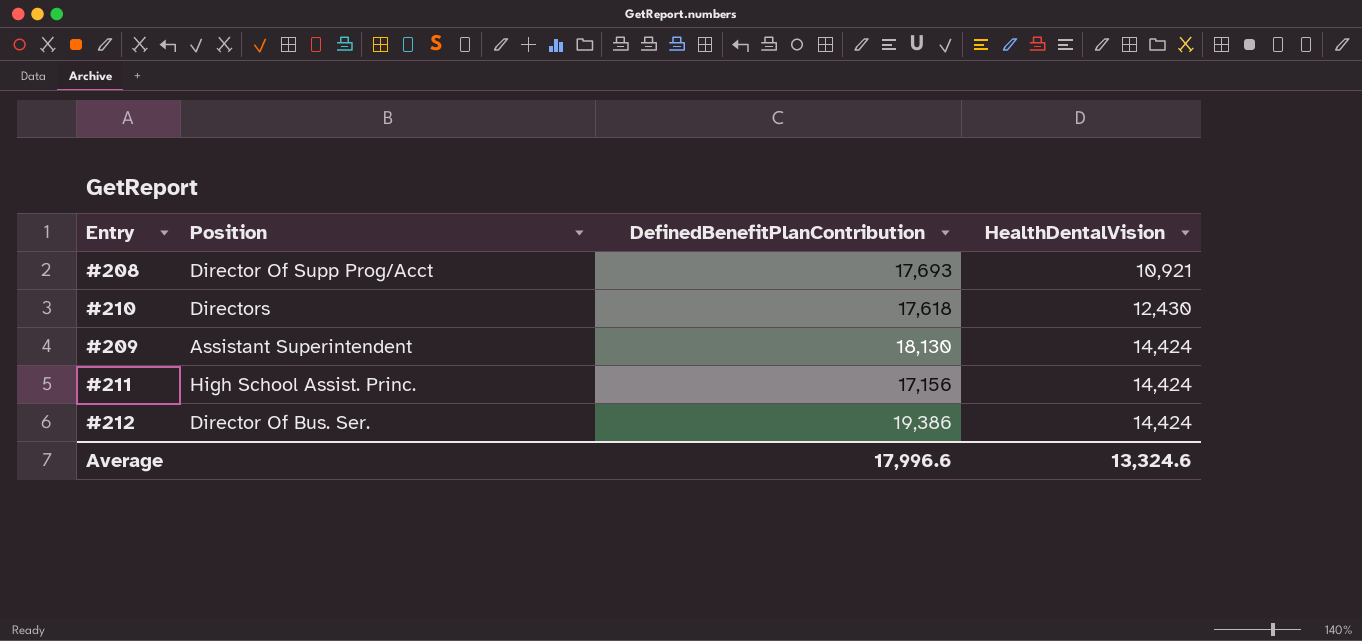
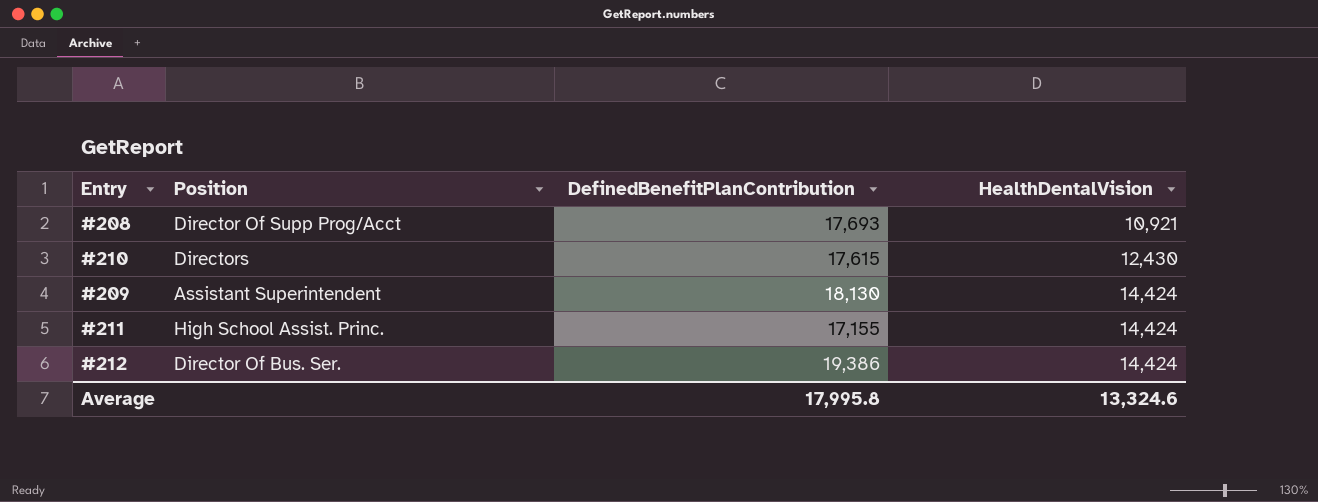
#210 | DefinedBenefitPlanContribution: 17,618 -> 17,615
#211 | DefinedBenefitPlanContribution: 17,156 -> 17,155
Average | DefinedBenefitPlanContribution: 17,996.6 -> 17,995.8

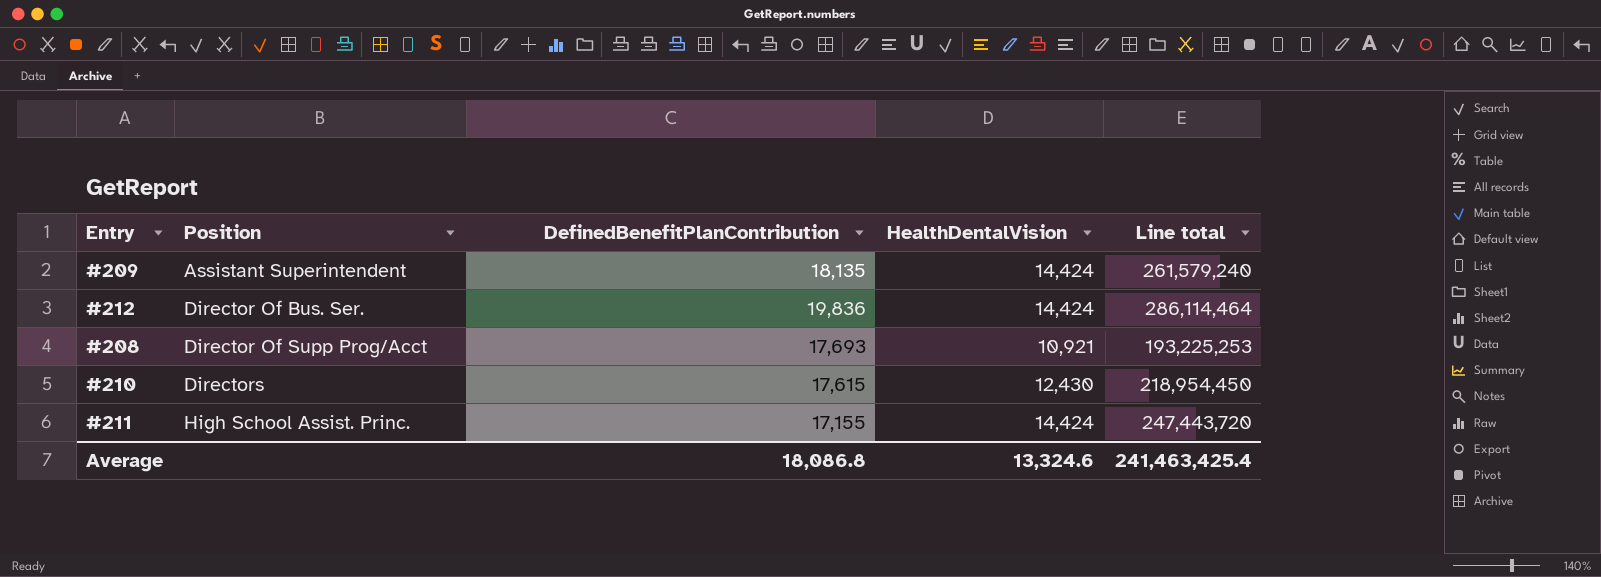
row order: HealthDentalVision ascending -> Position ascending
column Line total | formula: none -> [DefinedBenefitPlanContribution] * [HealthDentalVision]
#209 | DefinedBenefitPlanContribution: 18,130 -> 18,135
#212 | DefinedBenefitPlanContribution: 19,386 -> 19,836
Average | DefinedBenefitPlanContribution: 17,995.8 -> 18,086.8

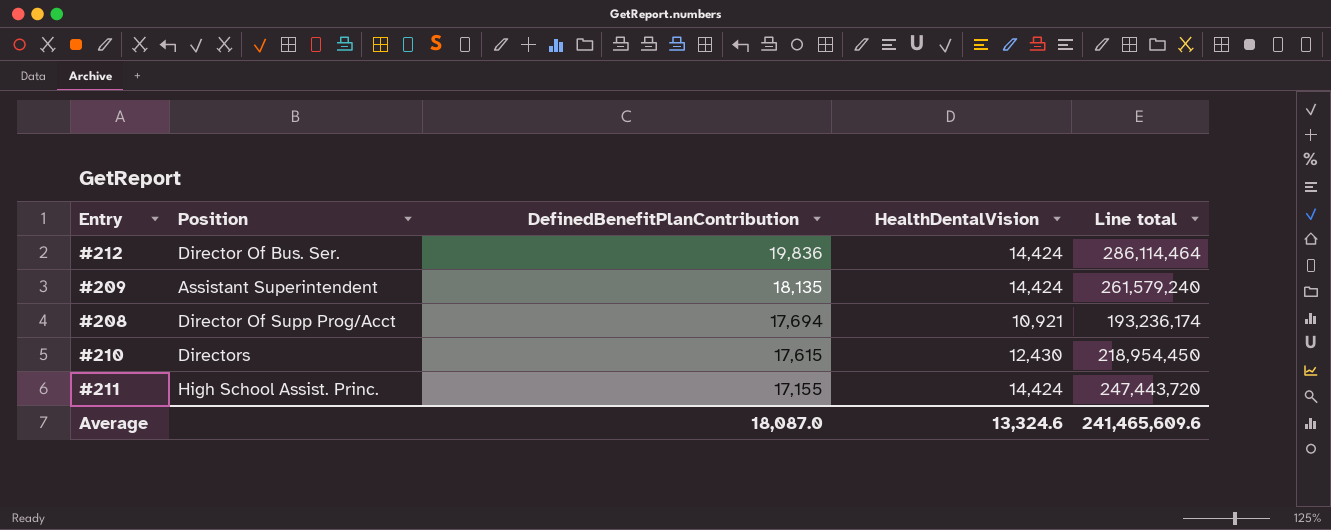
row order: Position ascending -> DefinedBenefitPlanContribution descending
#208 | DefinedBenefitPlanContribution: 17,693 -> 17,694
#208 | Line total: 193,225,253 -> 193,236,174
Average | DefinedBenefitPlanContribution: 18,086.8 -> 18,087.0
Average | Line total: 241,463,425.4 -> 241,465,609.6

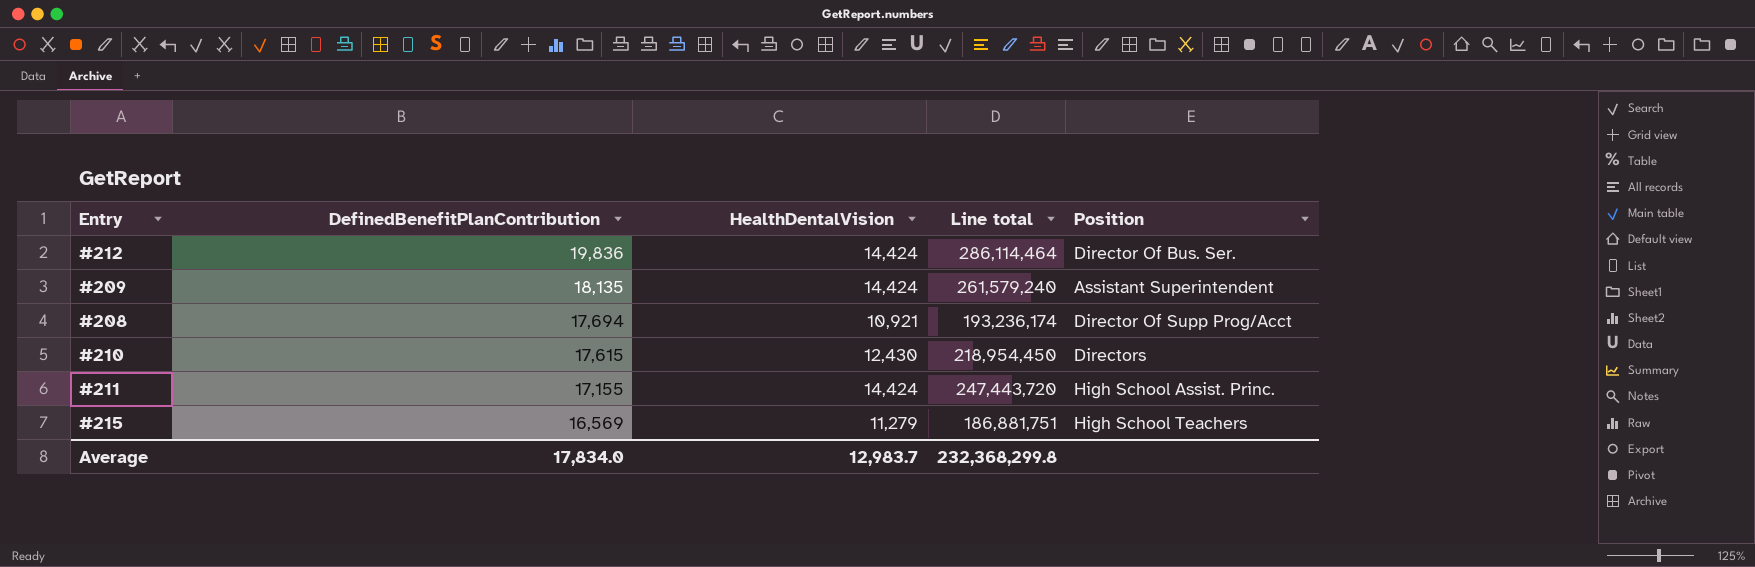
column Position | position: 2 -> 5
row #215: none -> 16,569 | 11,279 | 186,881,751 | High School Teachers
Average | DefinedBenefitPlanContribution: 18,087.0 -> 17,834.0
Average | HealthDentalVision: 13,324.6 -> 12,983.7
Average | Line total: 241,465,609.6 -> 232,368,299.8

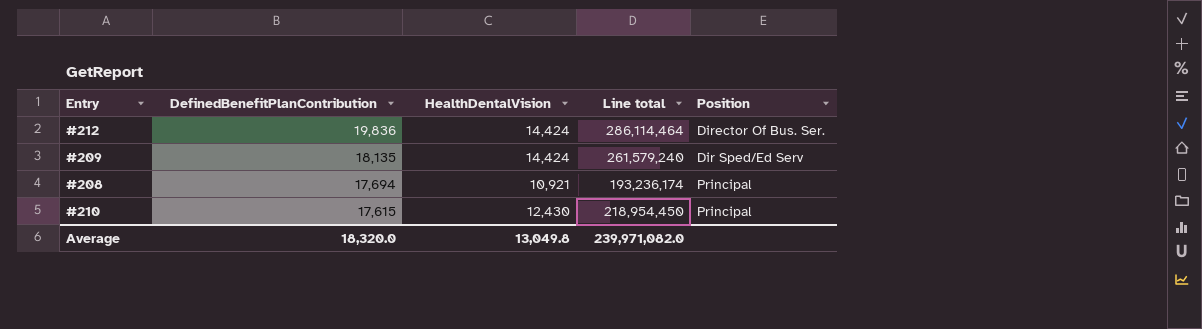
row #211: 17,155 | 14,424 | 247,443,720 | High School Assist. Princ. -> none
row #215: 16,569 | 11,279 | 186,881,751 | High School Teachers -> none
#209 | Position: Assistant Superintendent -> Dir Sped/Ed Serv
#208 | Position: Director Of Supp Prog/Acct -> Principal
#210 | Position: Directors -> Principal
Average | DefinedBenefitPlanContribution: 17,834.0 -> 18,320.0
Average | HealthDentalVision: 12,983.7 -> 13,049.8
Average | Line total: 232,368,299.8 -> 239,971,082.0

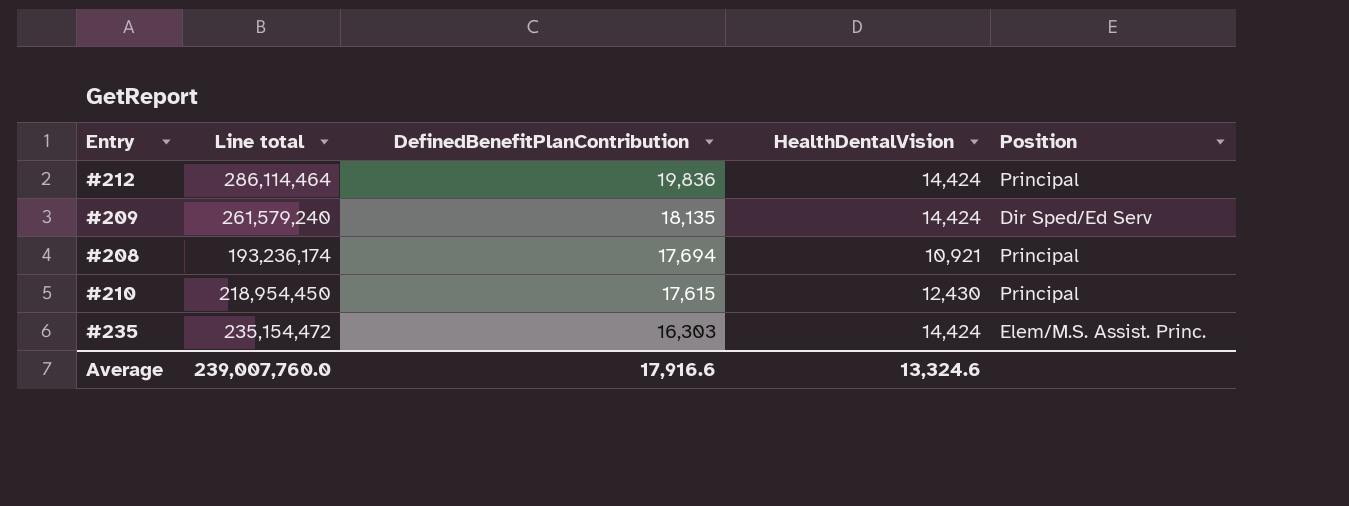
column Line total | position: 4 -> 2
#212 | Position: Director Of Bus. Ser. -> Principal
row #235: none -> 235,154,472 | 16,303 | 14,424 | Elem/M.S. Assist. Princ.
Average | Line total: 239,971,082.0 -> 239,007,760.0
Average | DefinedBenefitPlanContribution: 18,320.0 -> 17,916.6
Average | HealthDentalVision: 13,049.8 -> 13,324.6

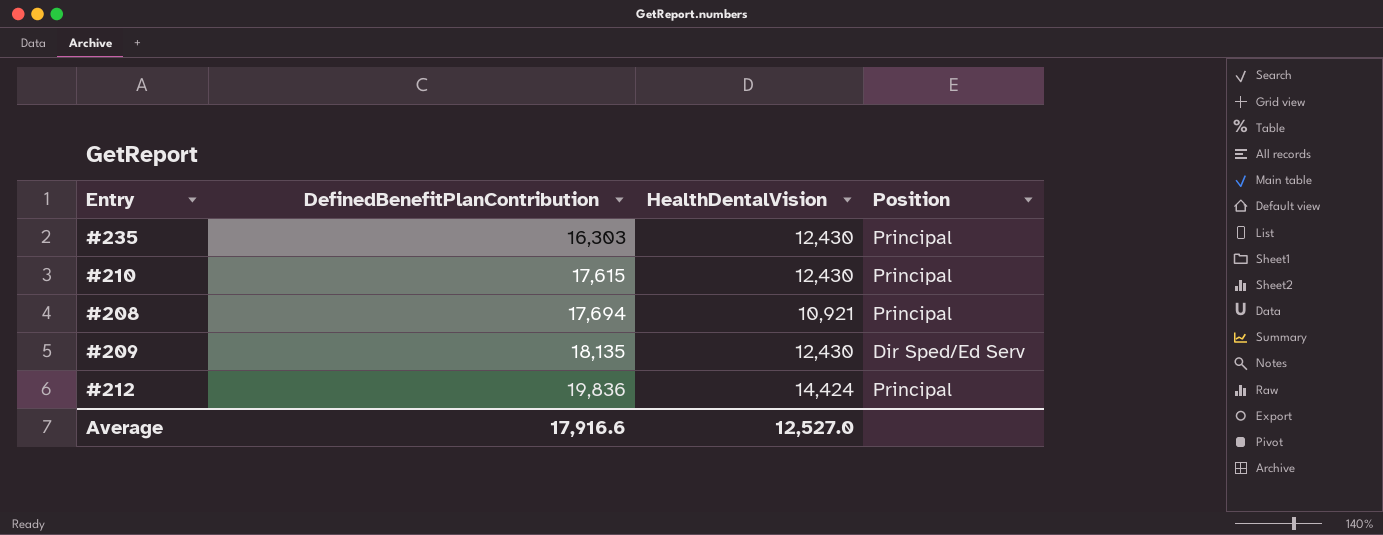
row order: DefinedBenefitPlanContribution descending -> DefinedBenefitPlanContribution ascending
column Line total | formula: [DefinedBenefitPlanContribution] * [HealthDentalVision] -> none
#235 | HealthDentalVision: 14,424 -> 12,430
#235 | Position: Elem/M.S. Assist. Princ. -> Principal
#209 | HealthDentalVision: 14,424 -> 12,430
Average | HealthDentalVision: 13,324.6 -> 12,527.0

